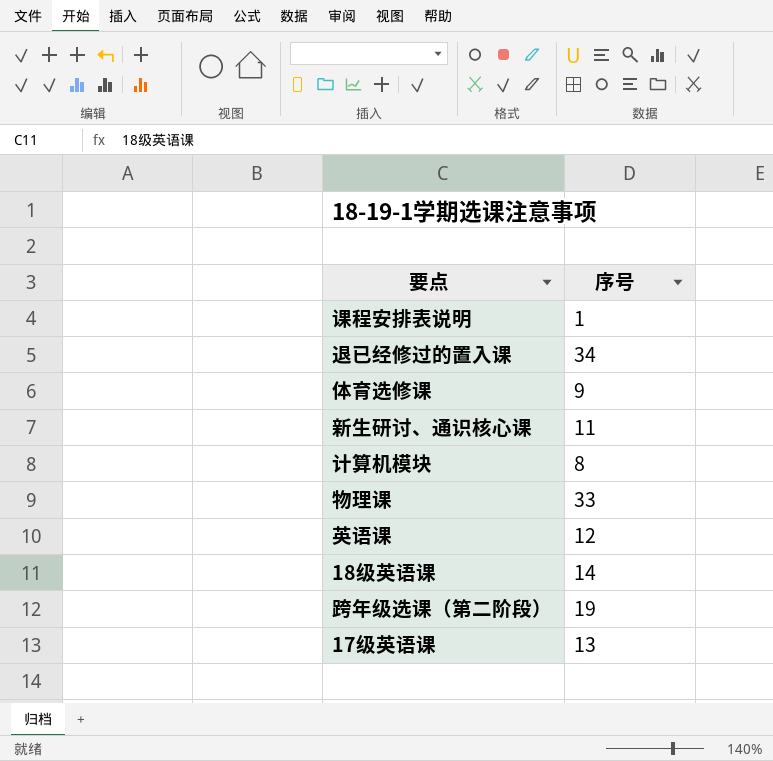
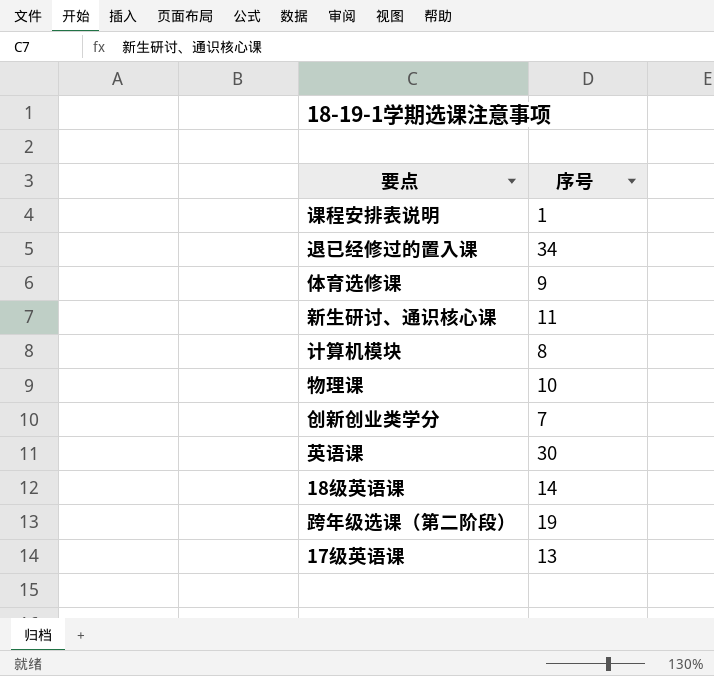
物理课 | 序号: 33 -> 10
row 创新创业类学分: none -> 7
英语课 | 序号: 12 -> 30

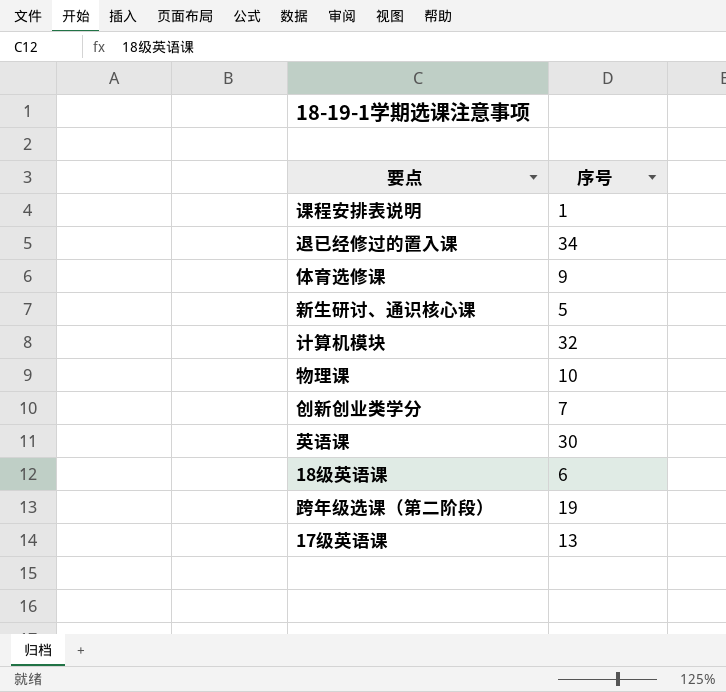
新生研讨、通识核心课 | 序号: 11 -> 5
计算机模块 | 序号: 8 -> 32
18级英语课 | 序号: 14 -> 6

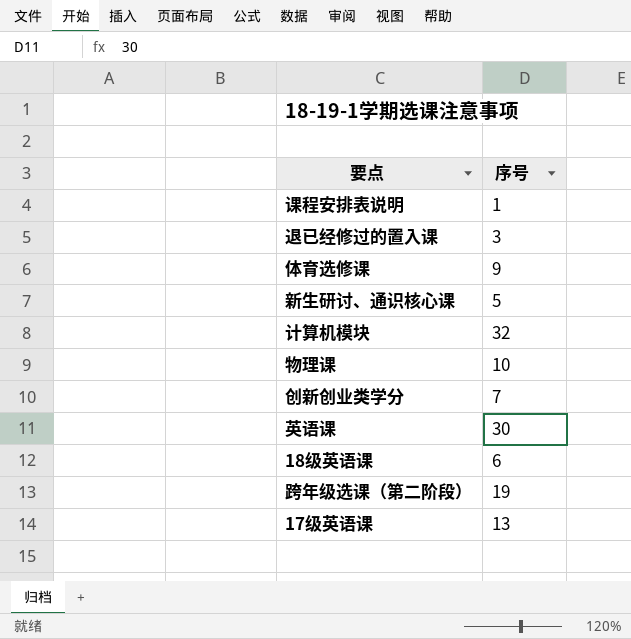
退已经修过的置入课 | 序号: 34 -> 3

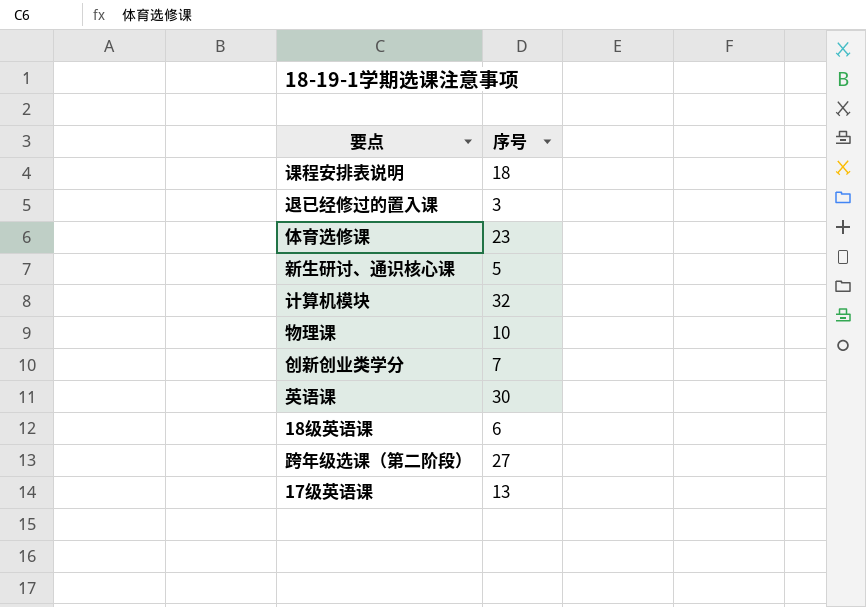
课程安排表说明 | 序号: 1 -> 18
体育选修课 | 序号: 9 -> 23
跨年级选课（第二阶段） | 序号: 19 -> 27

